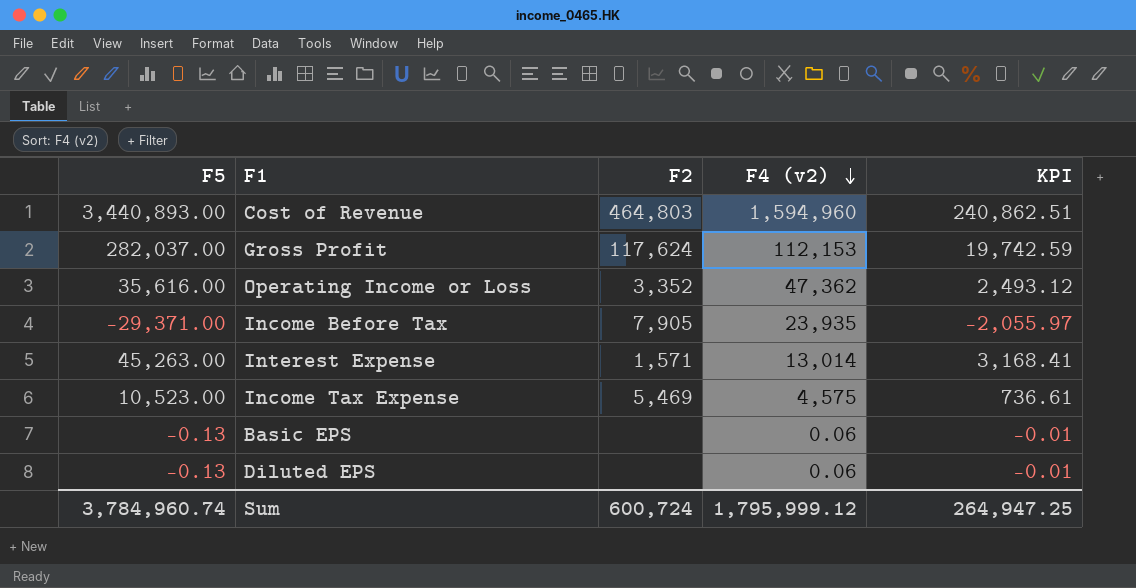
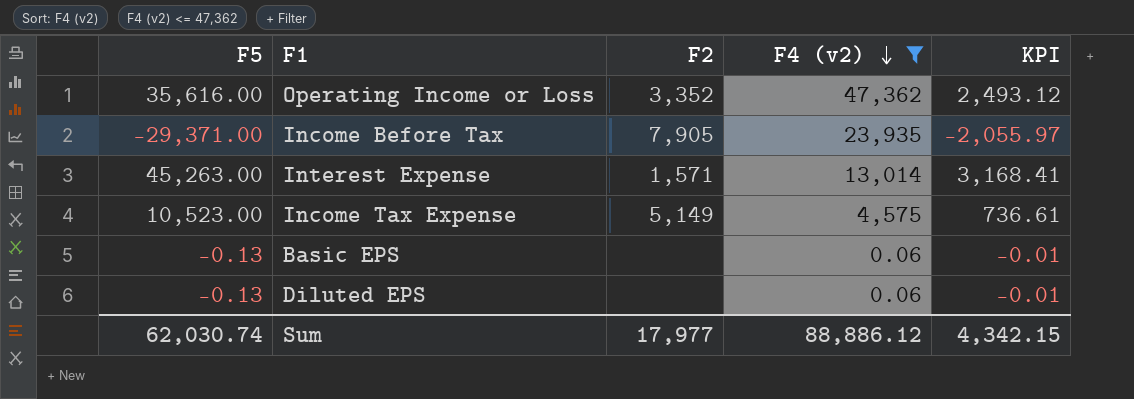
filter: none -> F4 (v2) <= 47,362
Income Tax Expense | F2: 5,469 -> 5,149
Sum | F5: 3,784,960.74 -> 62,030.74
Sum | F2: 600,724 -> 17,977
Sum | F4 (v2): 1,795,999.12 -> 88,886.12
Sum | KPI: 264,947.25 -> 4,342.15

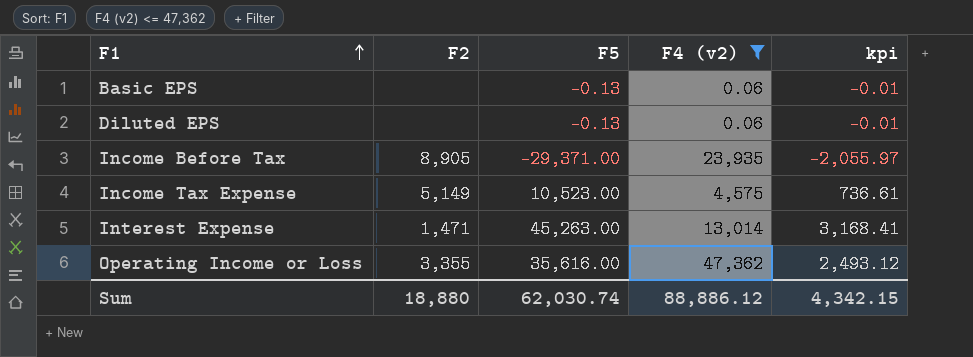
row order: F4 (v2) descending -> F1 ascending
column F5 | position: 1 -> 3
column name: KPI -> kpi
Income Before Tax | F2: 7,905 -> 8,905
Interest Expense | F2: 1,571 -> 1,471
Operating Income or Loss | F2: 3,352 -> 3,355
Sum | F2: 17,977 -> 18,880

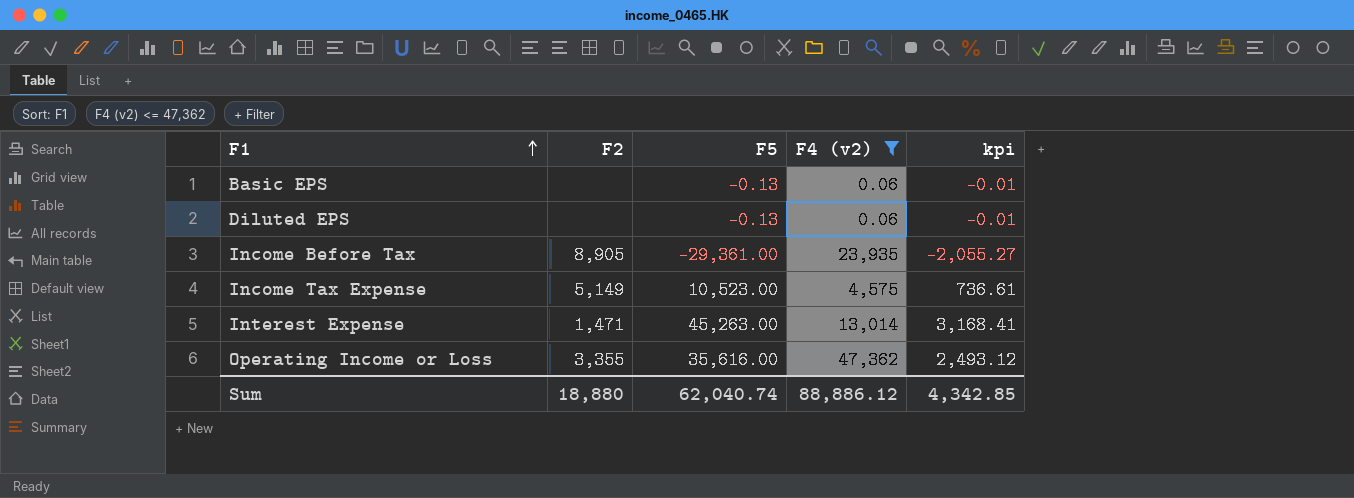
Income Before Tax | F5: -29,371.00 -> -29,361.00
Income Before Tax | kpi: -2,055.97 -> -2,055.27
Sum | F5: 62,030.74 -> 62,040.74
Sum | kpi: 4,342.15 -> 4,342.85

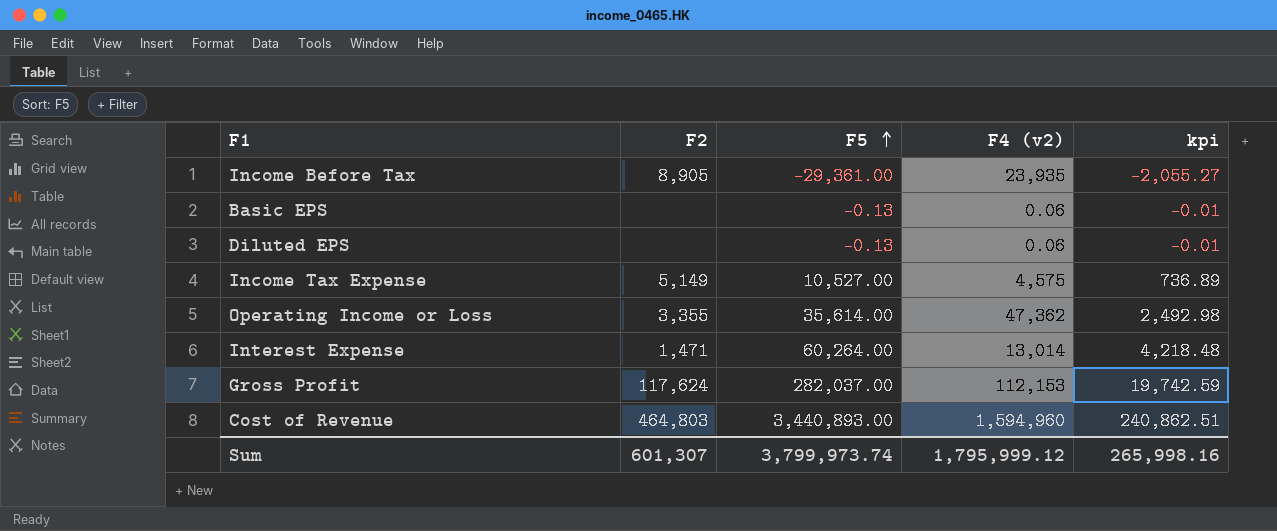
filter: F4 (v2) <= 47,362 -> none
row order: F1 ascending -> F5 ascending
Income Tax Expense | F5: 10,523.00 -> 10,527.00
Income Tax Expense | kpi: 736.61 -> 736.89
Operating Income or Loss | F5: 35,616.00 -> 35,614.00
Operating Income or Loss | kpi: 2,493.12 -> 2,492.98
Interest Expense | F5: 45,263.00 -> 60,264.00
Interest Expense | kpi: 3,168.41 -> 4,218.48
Sum | F2: 18,880 -> 601,307
Sum | F5: 62,040.74 -> 3,799,973.74
Sum | F4 (v2): 88,886.12 -> 1,795,999.12
Sum | kpi: 4,342.85 -> 265,998.16

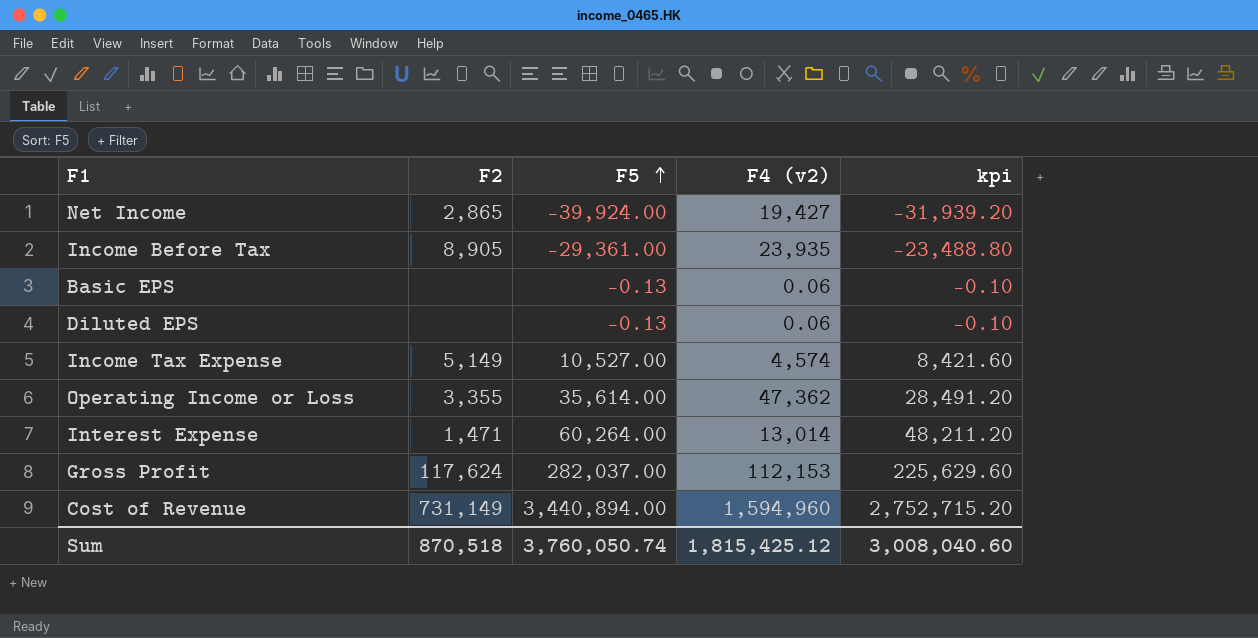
column kpi | formula: [F5] * 0.07 -> [F5] * 0.8
row Net Income: none -> 2,865 | -39,924.00 | 19,427 | -31,939.20
Income Tax Expense | F4 (v2): 4,575 -> 4,574
Cost of Revenue | F2: 464,803 -> 731,149
Cost of Revenue | F5: 3,440,893.00 -> 3,440,894.00
Sum | F2: 601,307 -> 870,518
Sum | F5: 3,799,973.74 -> 3,760,050.74
Sum | F4 (v2): 1,795,999.12 -> 1,815,425.12
Sum | kpi: 265,998.16 -> 3,008,040.60

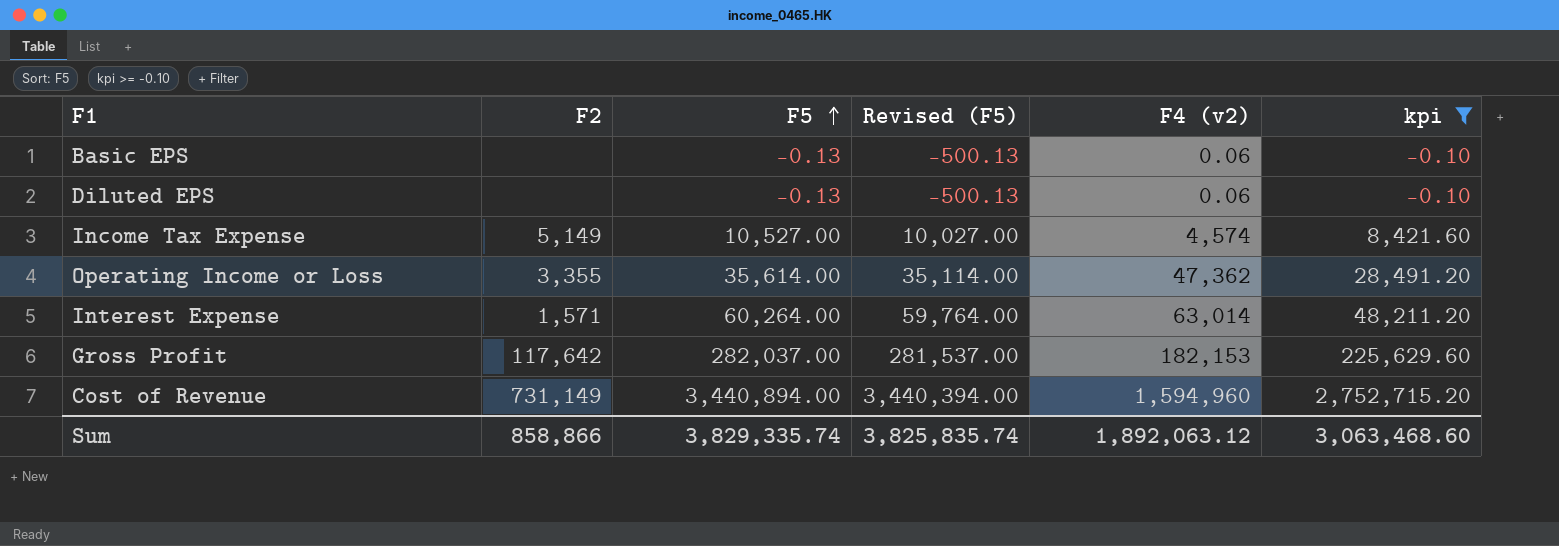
filter: none -> kpi >= -0.10
column Revised (F5) | formula: none -> [F5] - 500
Interest Expense | F2: 1,471 -> 1,571
Interest Expense | F4 (v2): 13,014 -> 63,014
Gross Profit | F2: 117,624 -> 117,642
Gross Profit | F4 (v2): 112,153 -> 182,153
Sum | F2: 870,518 -> 858,866
Sum | F5: 3,760,050.74 -> 3,829,335.74
Sum | F4 (v2): 1,815,425.12 -> 1,892,063.12
Sum | kpi: 3,008,040.60 -> 3,063,468.60

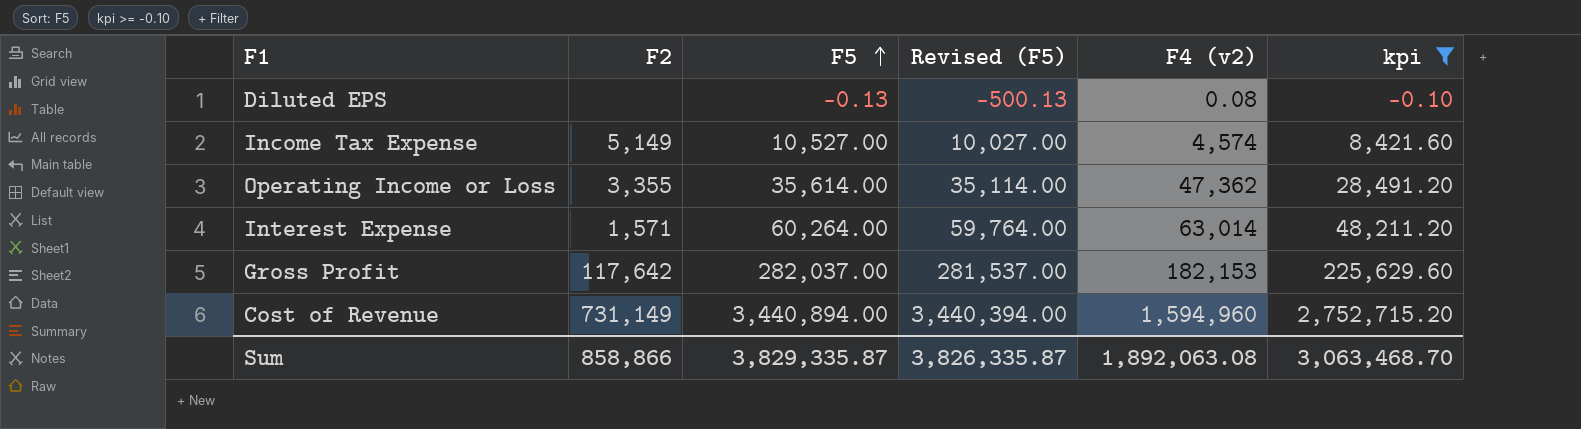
row Basic EPS: none | -0.13 | -500.13 | 0.06 | -0.10 -> none
Diluted EPS | F4 (v2): 0.06 -> 0.08
Sum | F5: 3,829,335.74 -> 3,829,335.87
Sum | Revised (F5): 3,825,835.74 -> 3,826,335.87
Sum | F4 (v2): 1,892,063.12 -> 1,892,063.08
Sum | kpi: 3,063,468.60 -> 3,063,468.70

